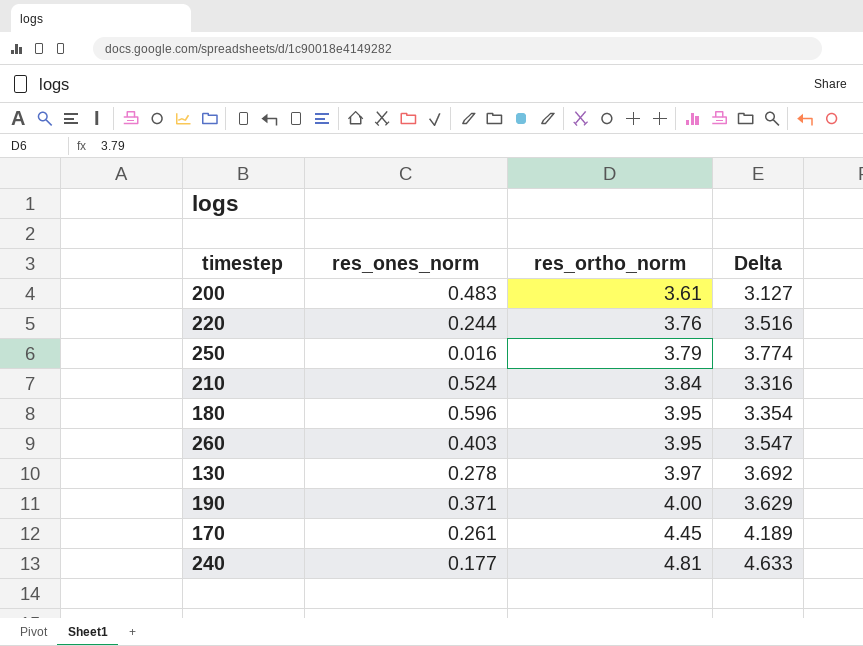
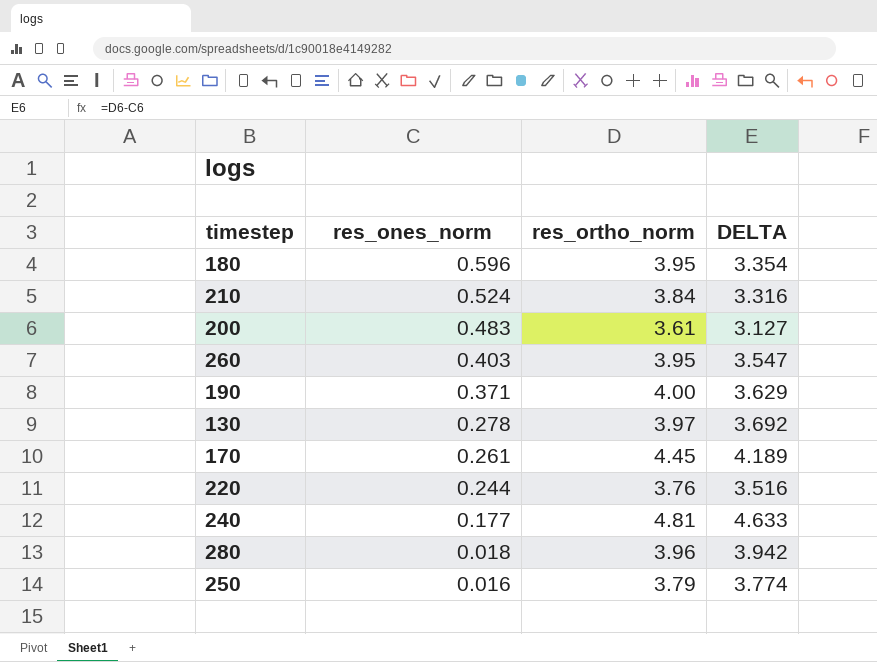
row order: res_ortho_norm ascending -> res_ones_norm descending
column name: Delta -> DELTA
row 280: none -> 0.018 | 3.96 | 3.942

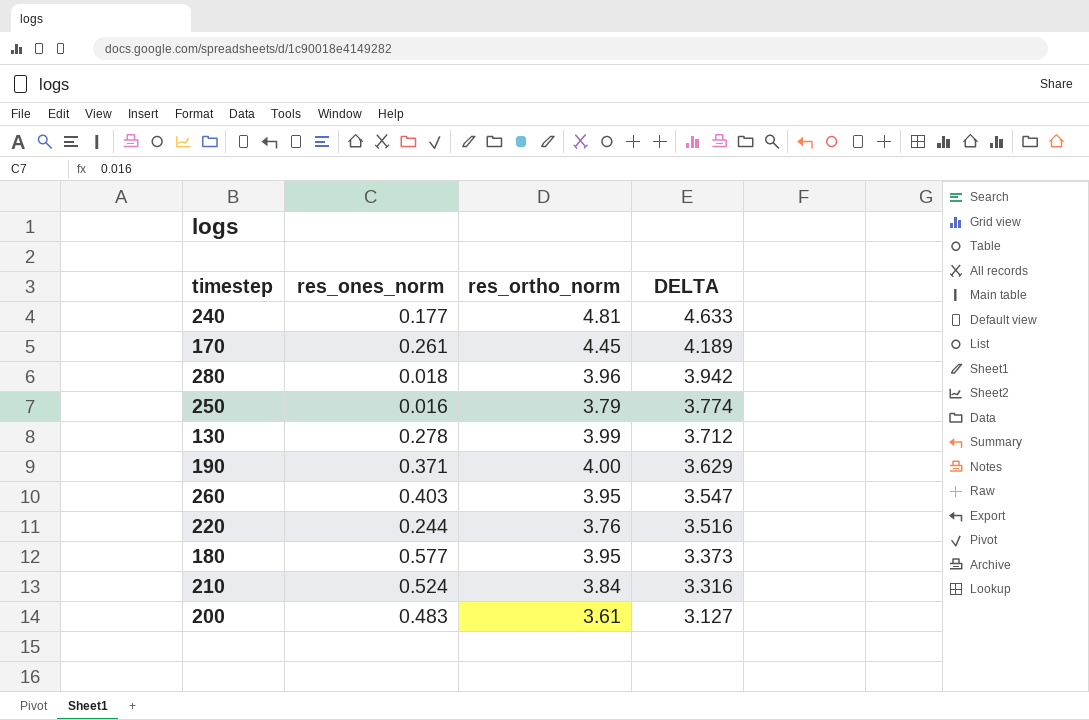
row order: res_ones_norm descending -> DELTA descending
130 | res_ortho_norm: 3.97 -> 3.99
130 | DELTA: 3.692 -> 3.712
180 | res_ones_norm: 0.596 -> 0.577
180 | DELTA: 3.354 -> 3.373

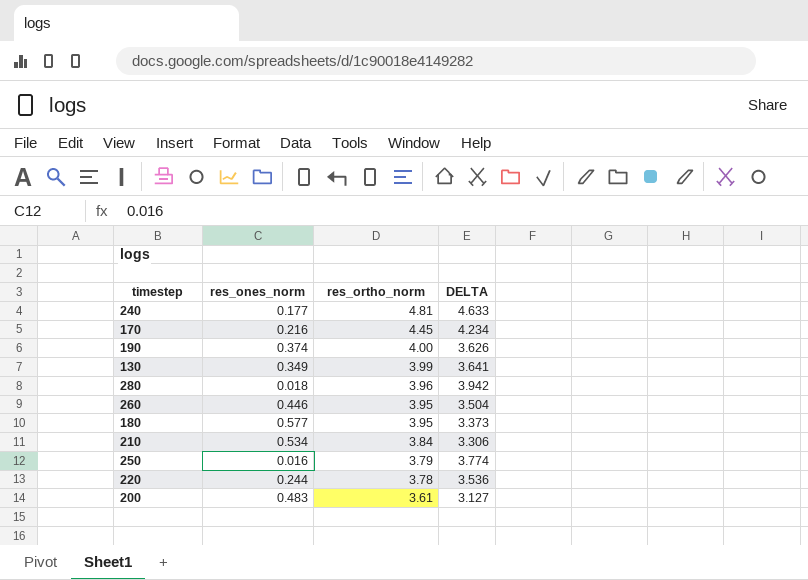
row order: DELTA descending -> res_ortho_norm descending
170 | res_ones_norm: 0.261 -> 0.216
170 | DELTA: 4.189 -> 4.234
190 | res_ones_norm: 0.371 -> 0.374
190 | DELTA: 3.629 -> 3.626
130 | res_ones_norm: 0.278 -> 0.349
130 | DELTA: 3.712 -> 3.641
260 | res_ones_norm: 0.403 -> 0.446
260 | DELTA: 3.547 -> 3.504
210 | res_ones_norm: 0.524 -> 0.534
210 | DELTA: 3.316 -> 3.306
220 | res_ortho_norm: 3.76 -> 3.78
220 | DELTA: 3.516 -> 3.536

